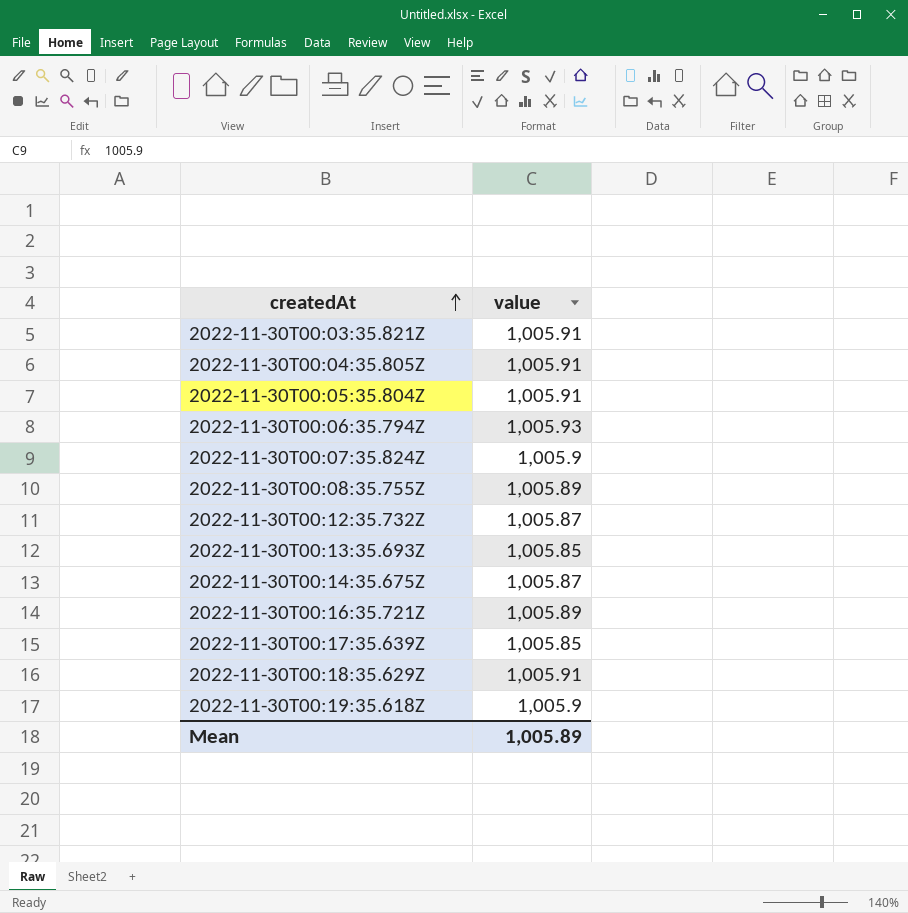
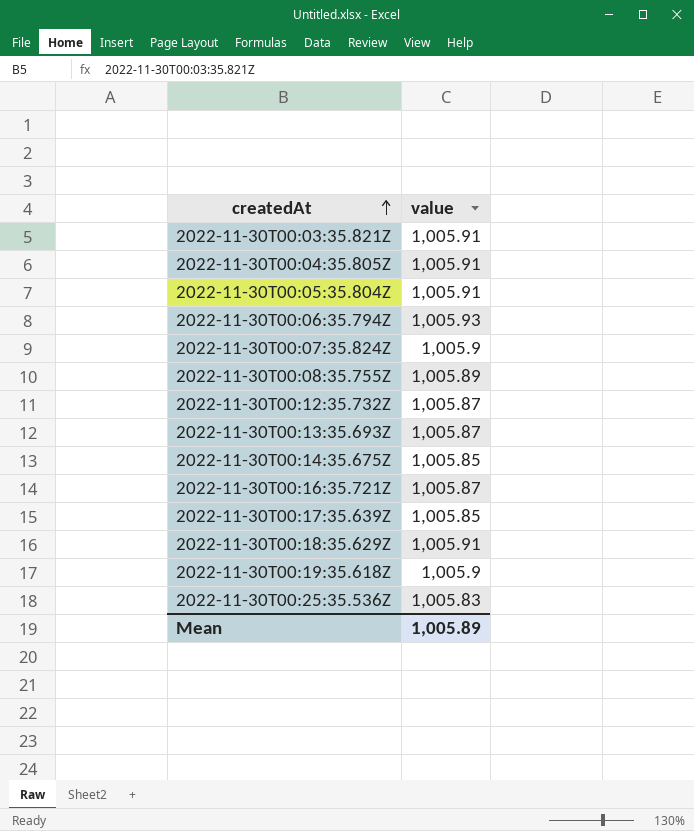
2022-11-30T00:13:35.693Z | value: 1,005.85 -> 1,005.87
2022-11-30T00:14:35.675Z | value: 1,005.87 -> 1,005.85
2022-11-30T00:16:35.721Z | value: 1,005.89 -> 1,005.87
row 2022-11-30T00:25:35.536Z: none -> 1,005.83

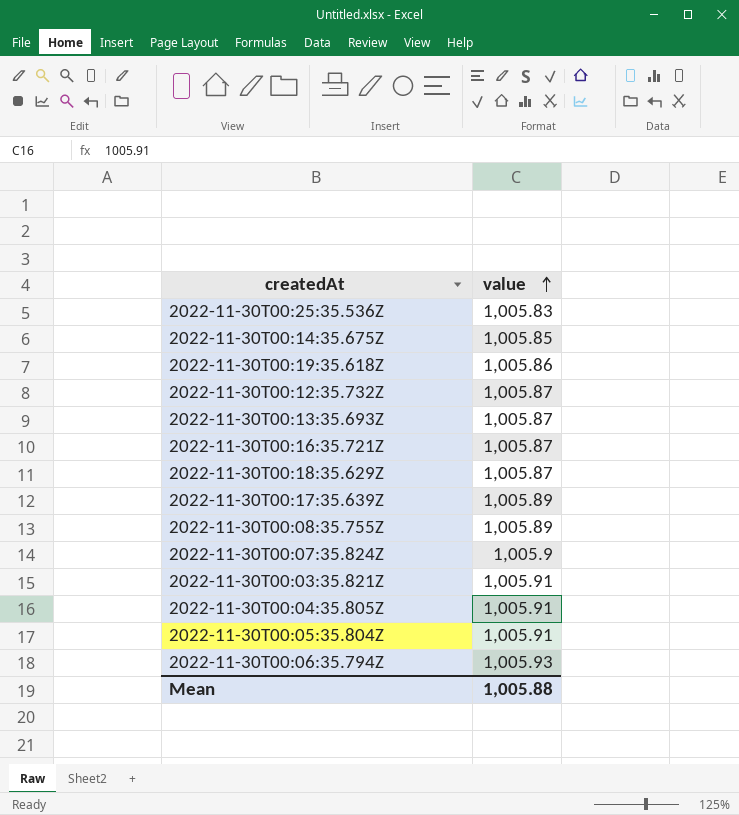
row order: createdAt ascending -> value ascending
2022-11-30T00:19:35.618Z | value: 1,005.9 -> 1,005.86
2022-11-30T00:18:35.629Z | value: 1,005.91 -> 1,005.87
2022-11-30T00:17:35.639Z | value: 1,005.85 -> 1,005.89
Mean | value: 1,005.89 -> 1,005.88

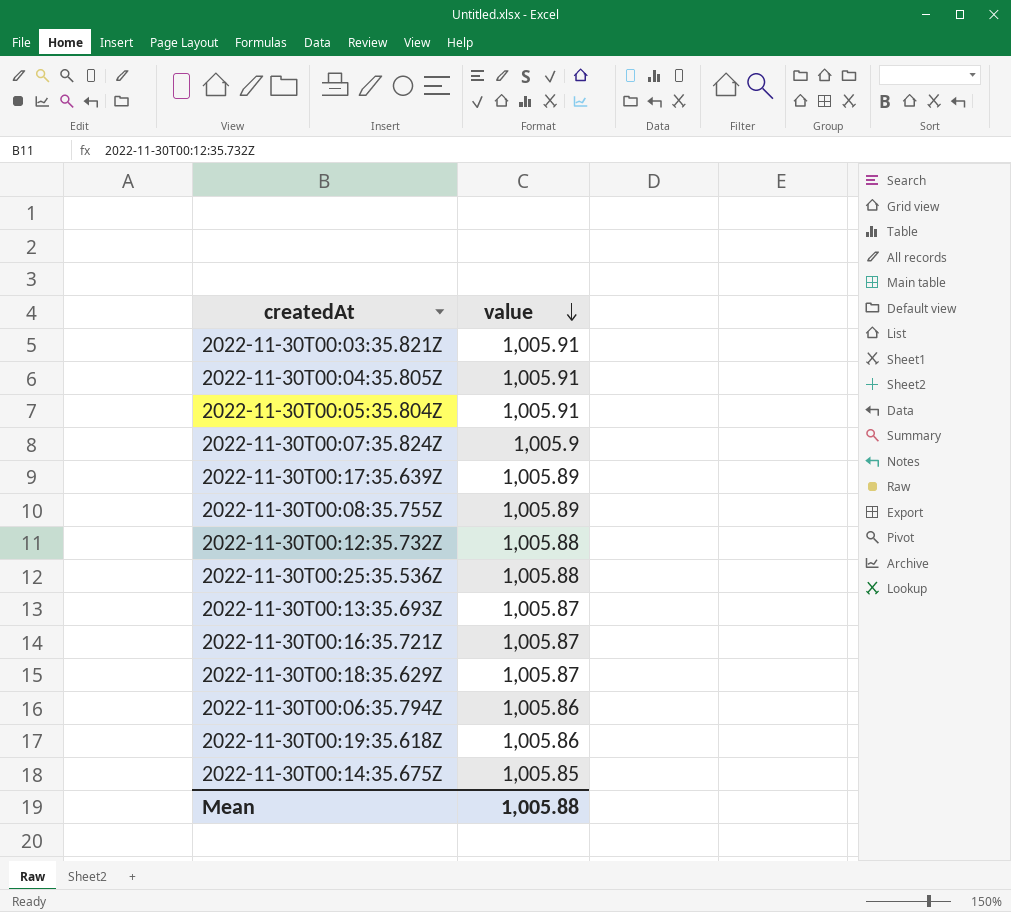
row order: value ascending -> value descending
2022-11-30T00:12:35.732Z | value: 1,005.87 -> 1,005.88
2022-11-30T00:25:35.536Z | value: 1,005.83 -> 1,005.88
2022-11-30T00:06:35.794Z | value: 1,005.93 -> 1,005.86

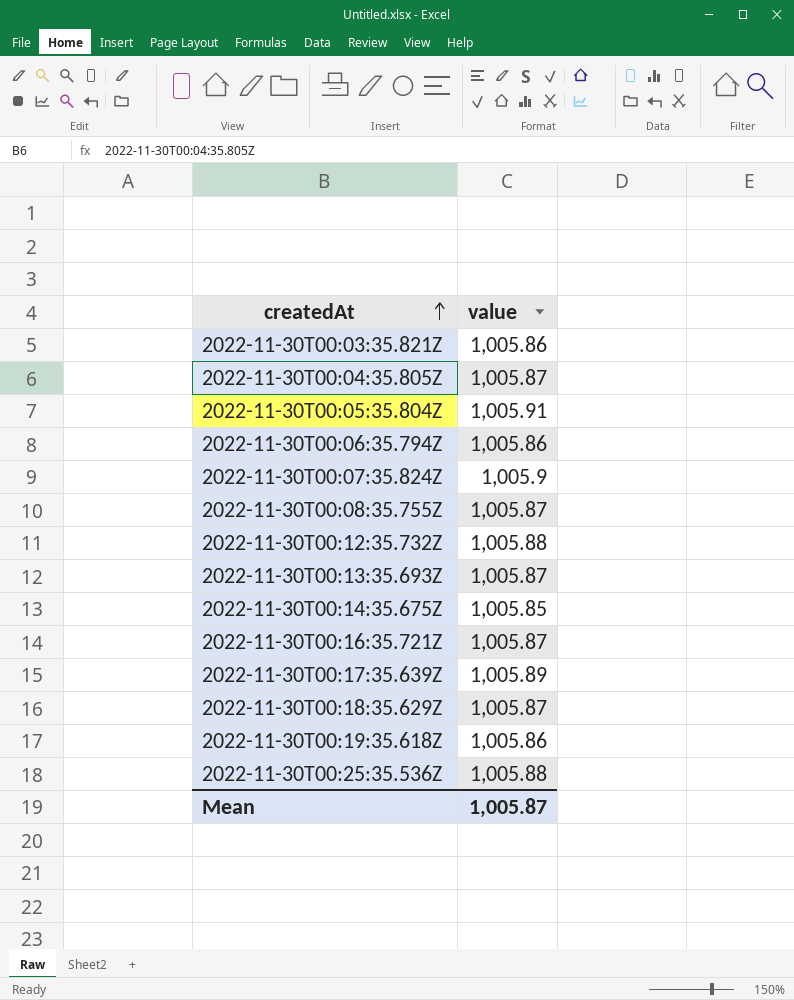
row order: value descending -> createdAt ascending
2022-11-30T00:03:35.821Z | value: 1,005.91 -> 1,005.86
2022-11-30T00:04:35.805Z | value: 1,005.91 -> 1,005.87
2022-11-30T00:08:35.755Z | value: 1,005.89 -> 1,005.87
Mean | value: 1,005.88 -> 1,005.87

